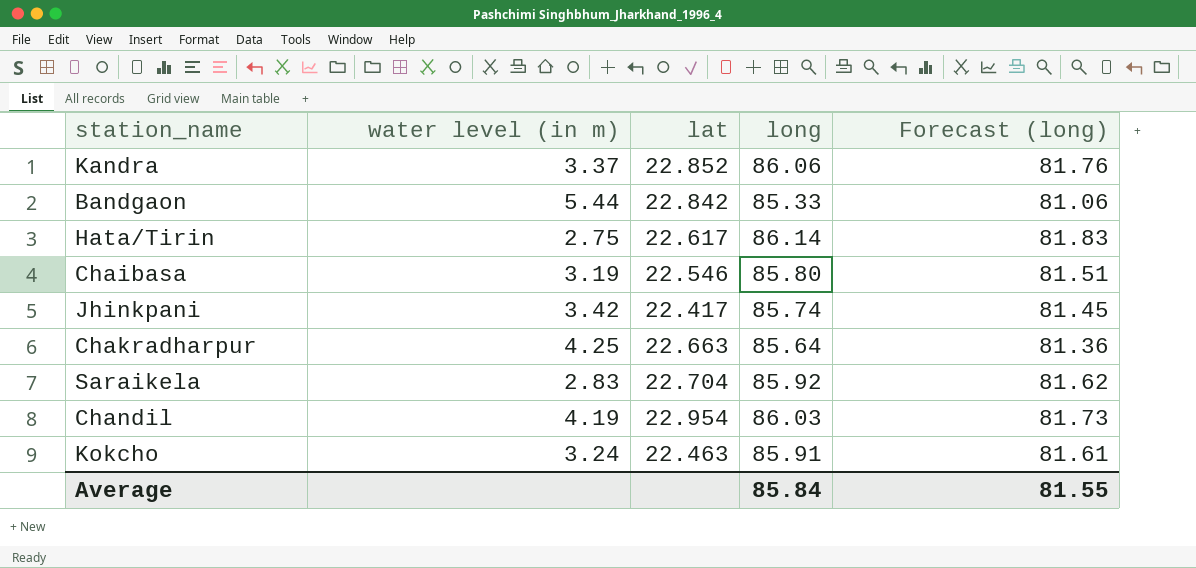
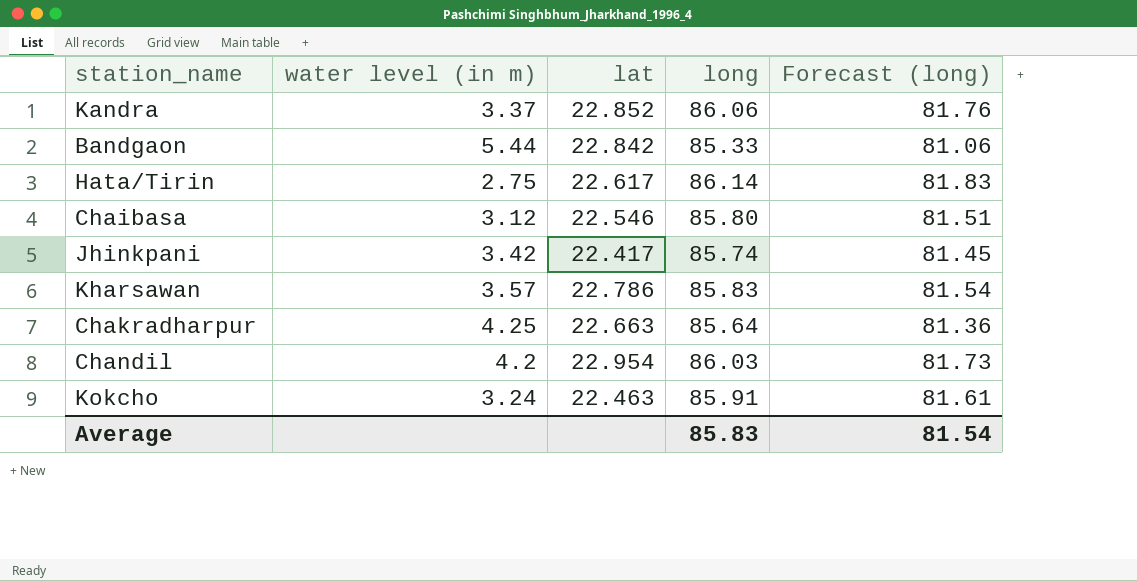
row Saraikela: 2.83 | 22.704 | 85.92 | 81.62 -> none
Chaibasa | water level (in m): 3.19 -> 3.12
row Kharsawan: none -> 3.57 | 22.786 | 85.83 | 81.54
Chandil | water level (in m): 4.19 -> 4.2
Average | long: 85.84 -> 85.83
Average | Forecast (long): 81.55 -> 81.54

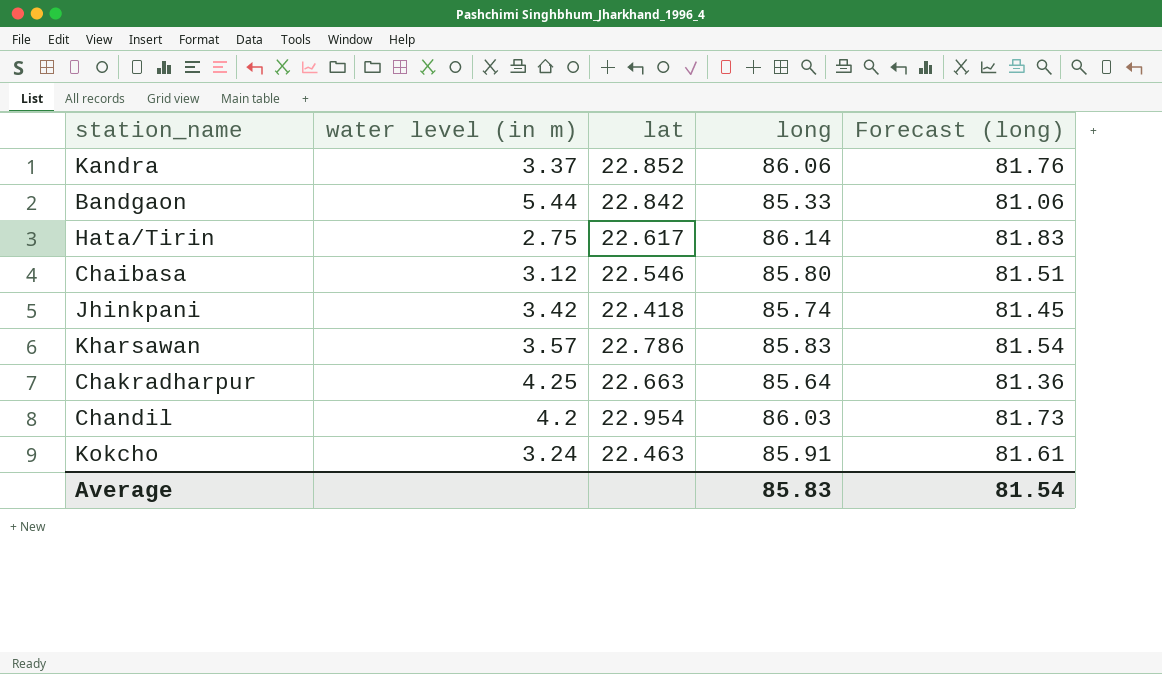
Jhinkpani | lat: 22.417 -> 22.418

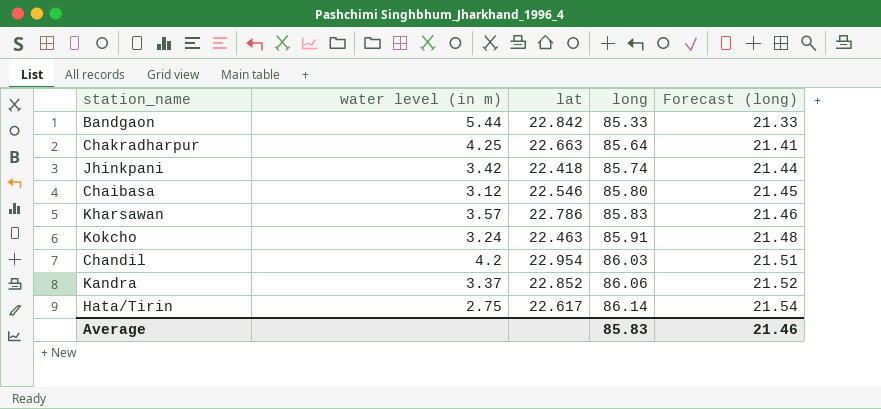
row order: none -> long ascending
column Forecast (long) | formula: [long] * 0.95 -> [long] * 0.25
Average | Forecast (long): 81.54 -> 21.46

